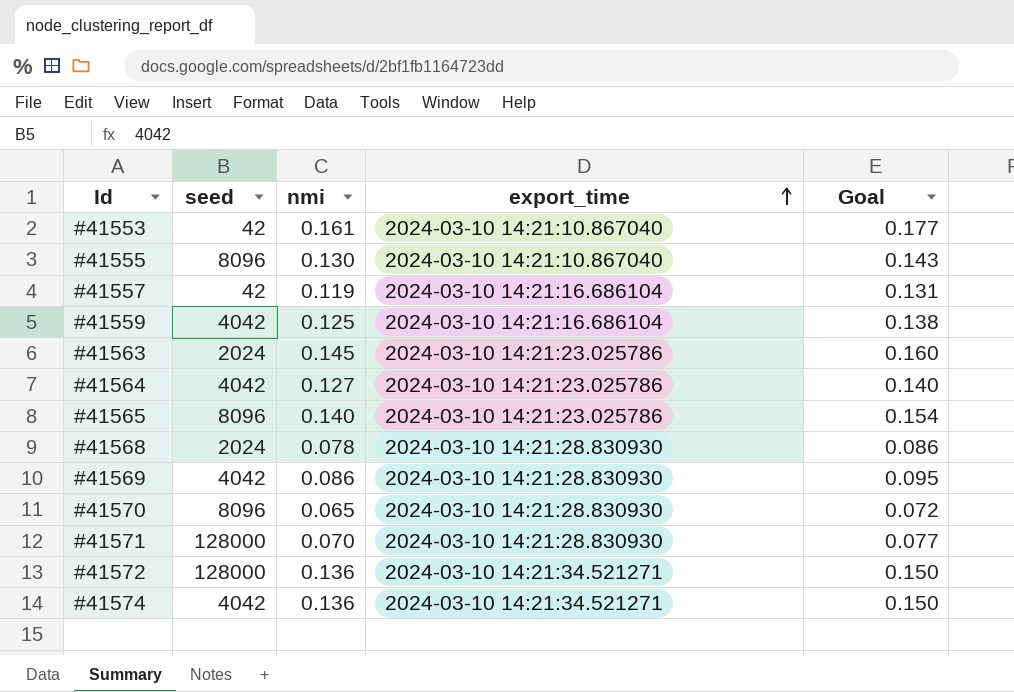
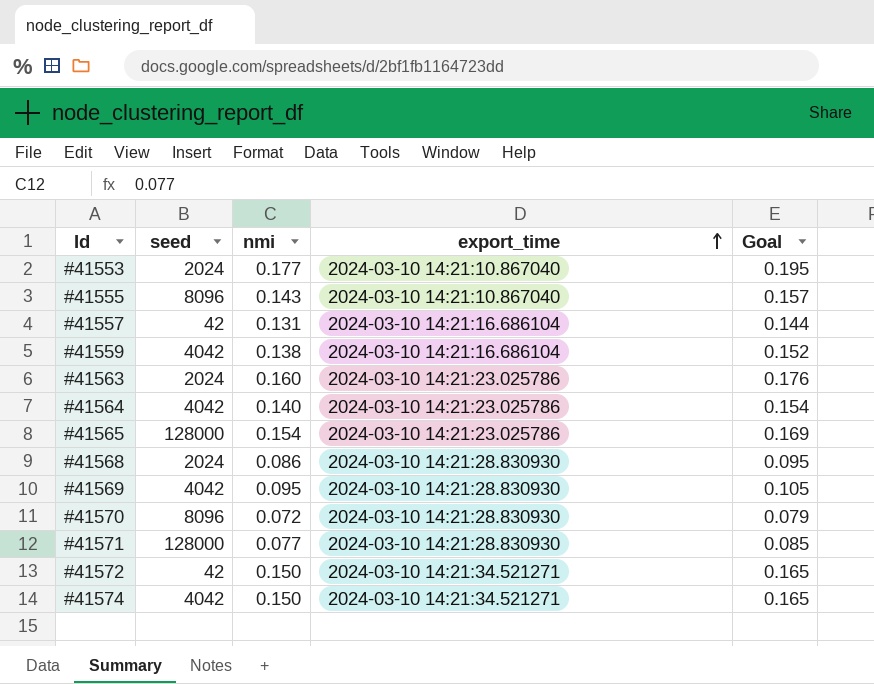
#41553 | seed: 42 -> 2024
#41553 | nmi: 0.161 -> 0.177
#41553 | Goal: 0.177 -> 0.195
#41555 | nmi: 0.130 -> 0.143
#41555 | Goal: 0.143 -> 0.157
#41557 | nmi: 0.119 -> 0.131
#41557 | Goal: 0.131 -> 0.144
#41559 | nmi: 0.125 -> 0.138
#41559 | Goal: 0.138 -> 0.152
#41563 | nmi: 0.145 -> 0.160
#41563 | Goal: 0.160 -> 0.176
#41564 | nmi: 0.127 -> 0.140
#41564 | Goal: 0.140 -> 0.154
#41565 | seed: 8096 -> 128000
#41565 | nmi: 0.140 -> 0.154
#41565 | Goal: 0.154 -> 0.169
#41568 | nmi: 0.078 -> 0.086
#41568 | Goal: 0.086 -> 0.095
#41569 | nmi: 0.086 -> 0.095
#41569 | Goal: 0.095 -> 0.105
#41570 | nmi: 0.065 -> 0.072
#41570 | Goal: 0.072 -> 0.079
#41571 | nmi: 0.070 -> 0.077
#41571 | Goal: 0.077 -> 0.085
#41572 | seed: 128000 -> 42
#41572 | nmi: 0.136 -> 0.150
#41572 | Goal: 0.150 -> 0.165
#41574 | nmi: 0.136 -> 0.150
#41574 | Goal: 0.150 -> 0.165

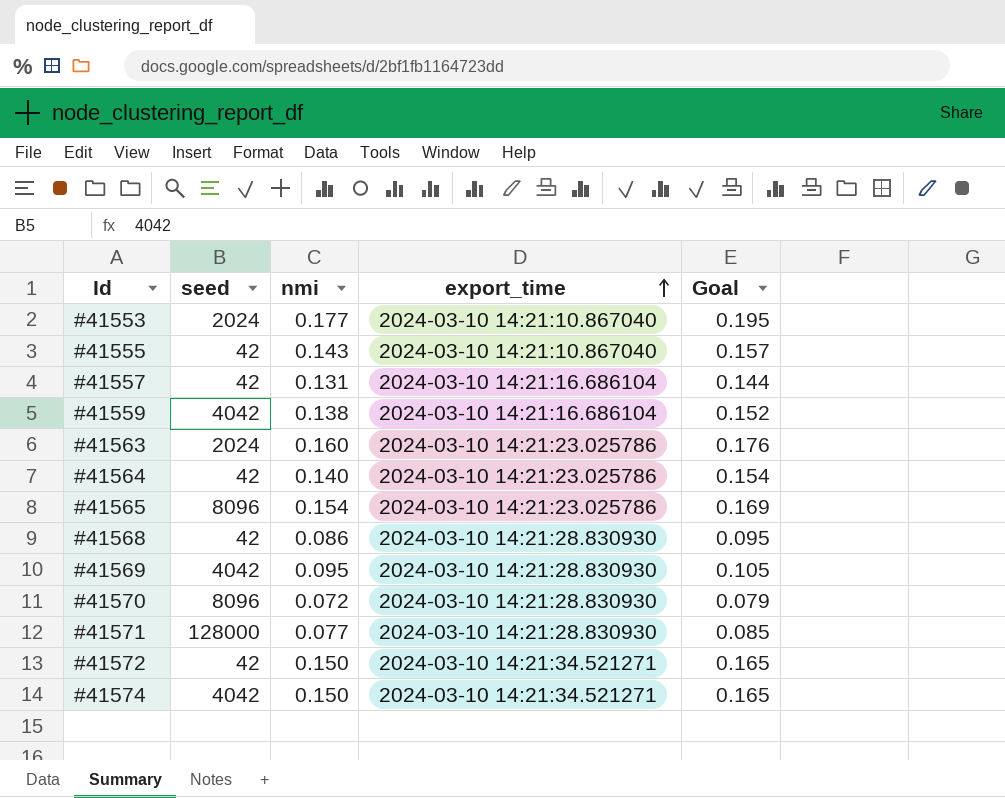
#41555 | seed: 8096 -> 42
#41564 | seed: 4042 -> 42
#41565 | seed: 128000 -> 8096
#41568 | seed: 2024 -> 42

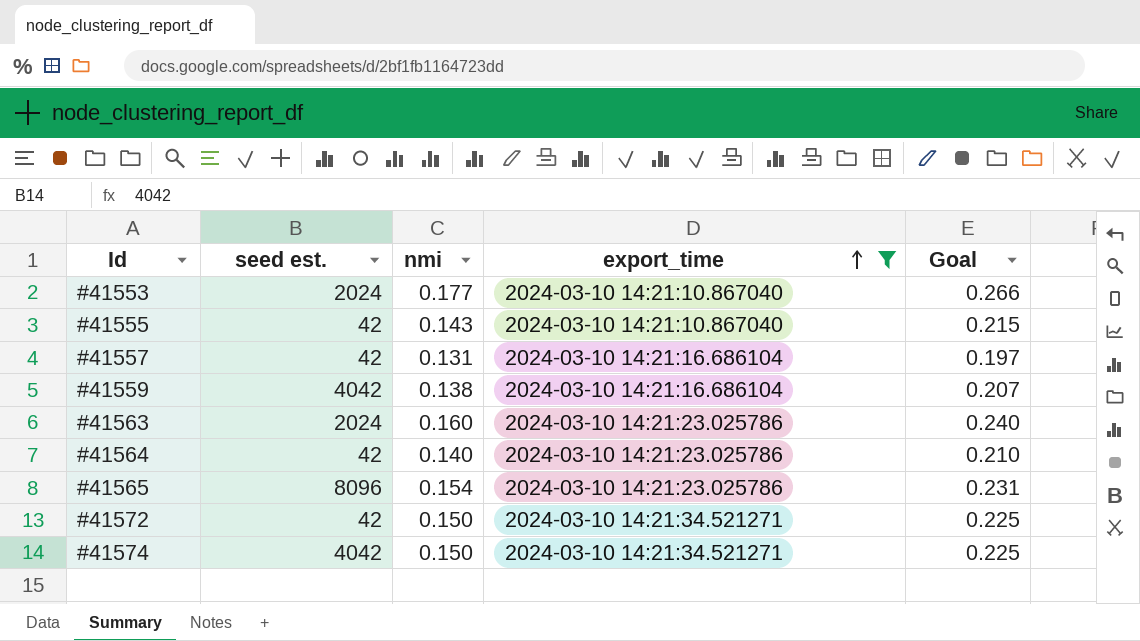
filter: none -> export_time != 2024-03-10 14:21:28.830930
column name: seed -> seed est.
column Goal | formula: [nmi] * 1.1 -> [nmi] * 1.5

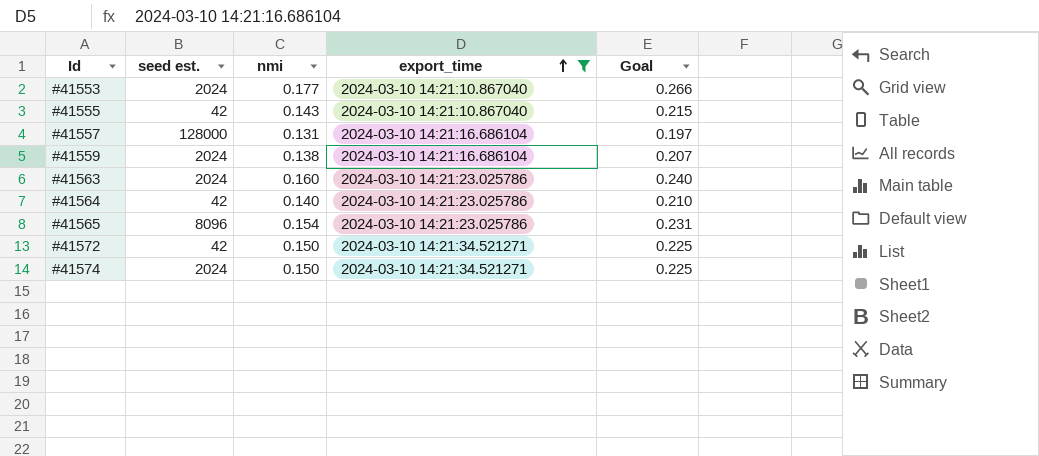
#41557 | seed est.: 42 -> 128000
#41559 | seed est.: 4042 -> 2024
#41574 | seed est.: 4042 -> 2024

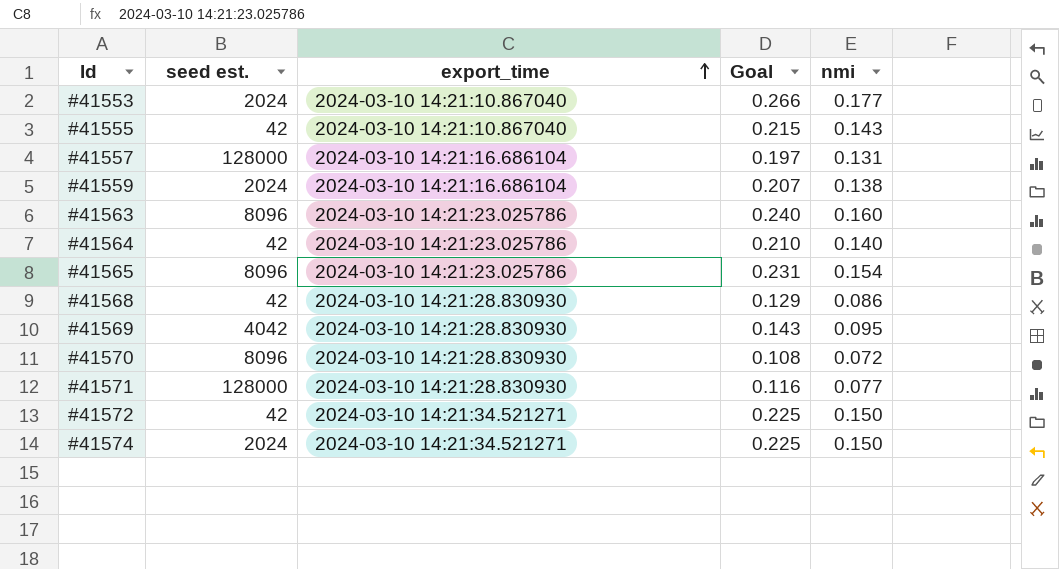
filter: export_time != 2024-03-10 14:21:28.830930 -> none
column nmi | position: 3 -> 5
#41563 | seed est.: 2024 -> 8096

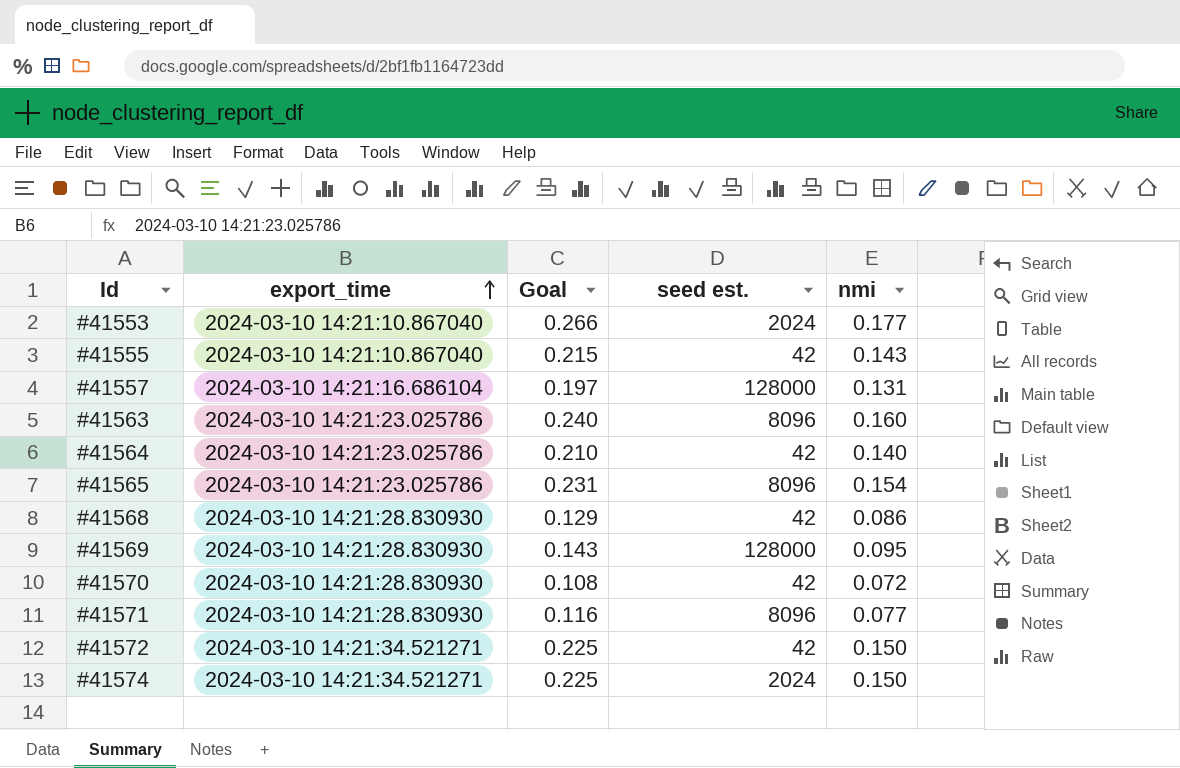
column seed est. | position: 2 -> 4
row #41559: 2024 | 2024-03-10 14:21:16.686104 | 0.207 | 0.138 -> none
#41569 | seed est.: 4042 -> 128000
#41570 | seed est.: 8096 -> 42
#41571 | seed est.: 128000 -> 8096

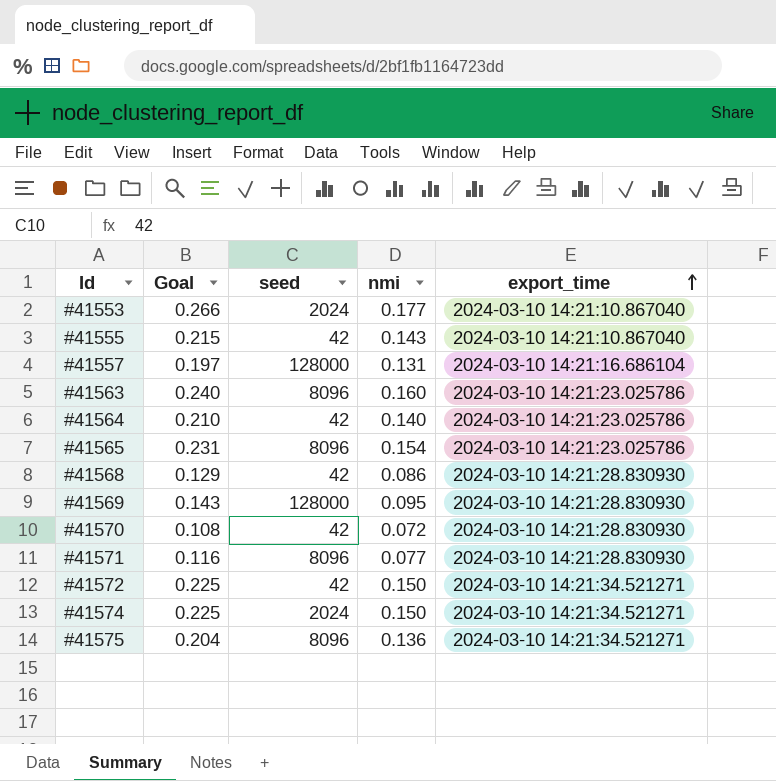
column name: seed est. -> seed
column export_time | position: 2 -> 5
row #41575: none -> 0.204 | 8096 | 0.136 | 2024-03-10 14:21:34.521271

